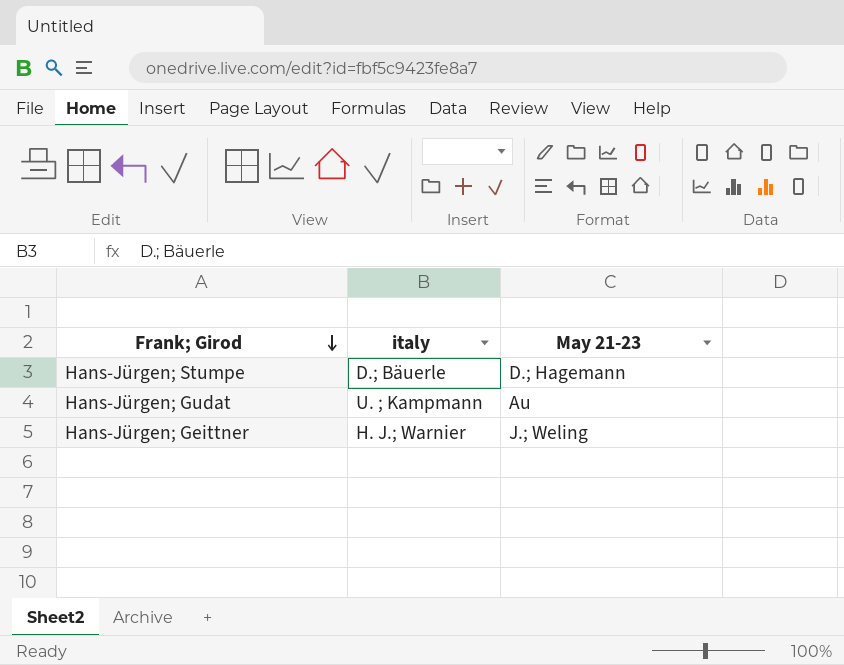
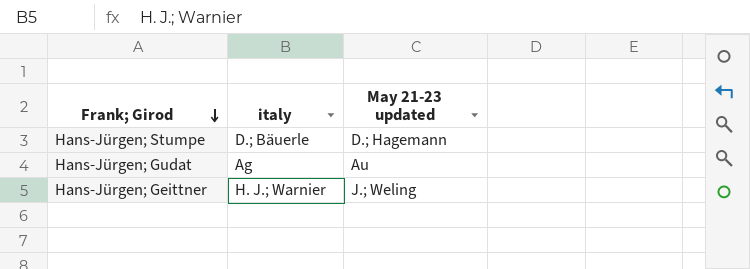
column name: May 21-23 -> May 21-23 updated
Hans-Jürgen; Gudat | italy: U. ; Kampmann -> Ag

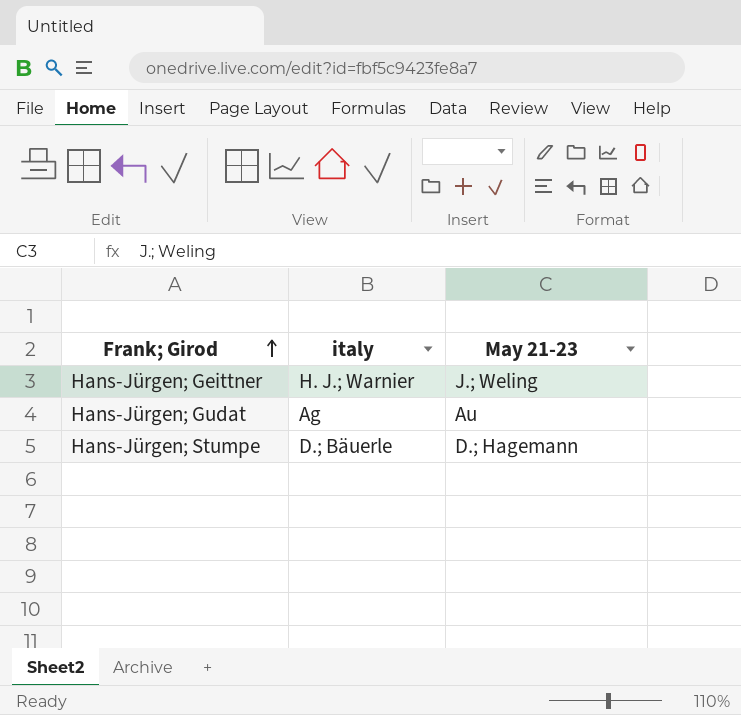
row order: Frank; Girod descending -> Frank; Girod ascending
column name: May 21-23 updated -> May 21-23

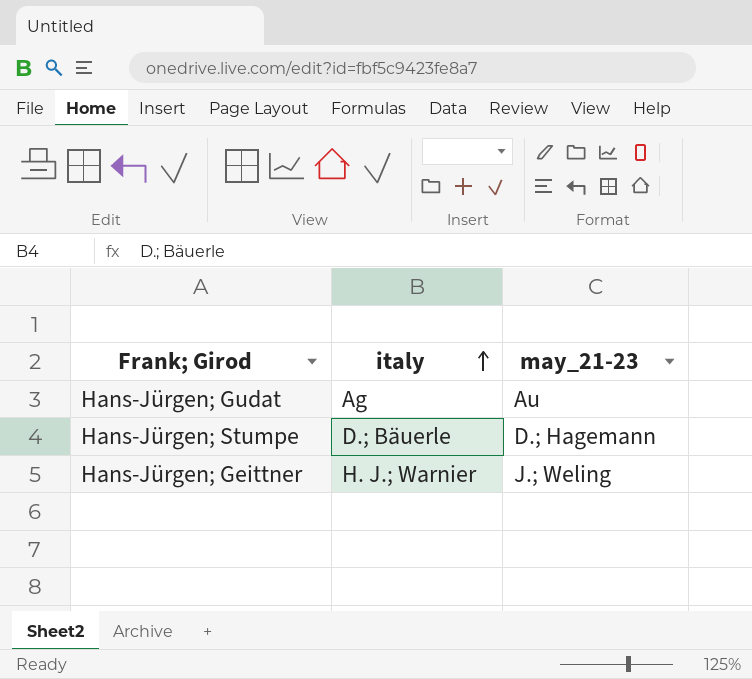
row order: Frank; Girod ascending -> italy ascending
column name: May 21-23 -> may_21-23

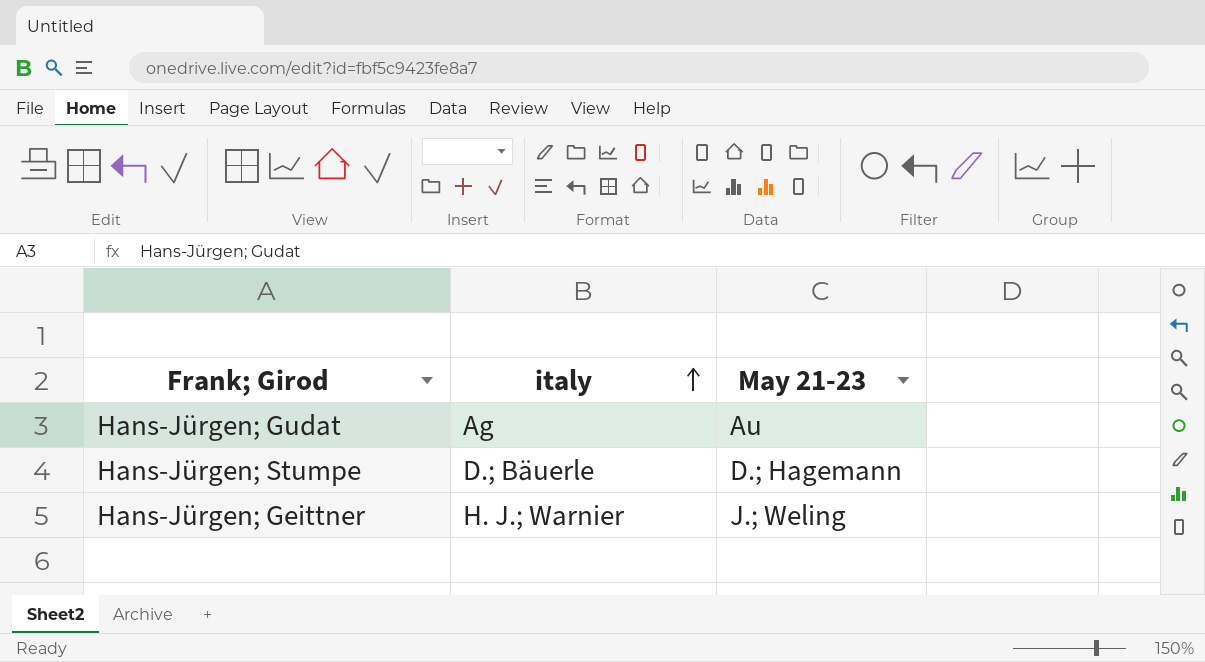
column name: may_21-23 -> May 21-23

